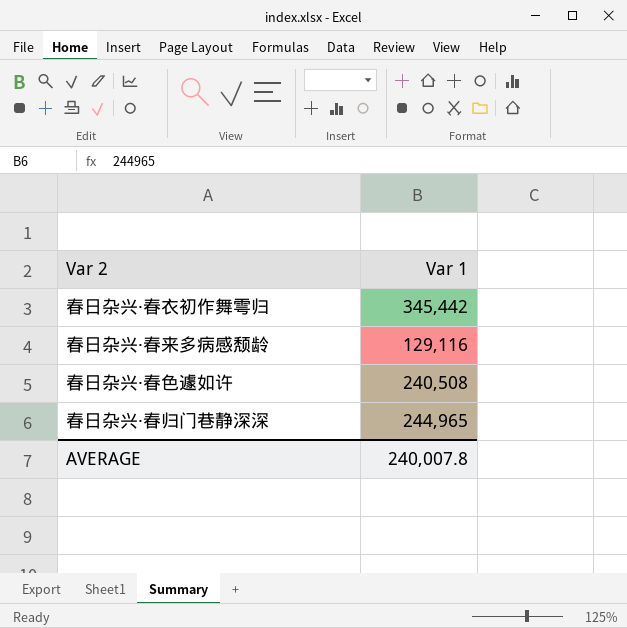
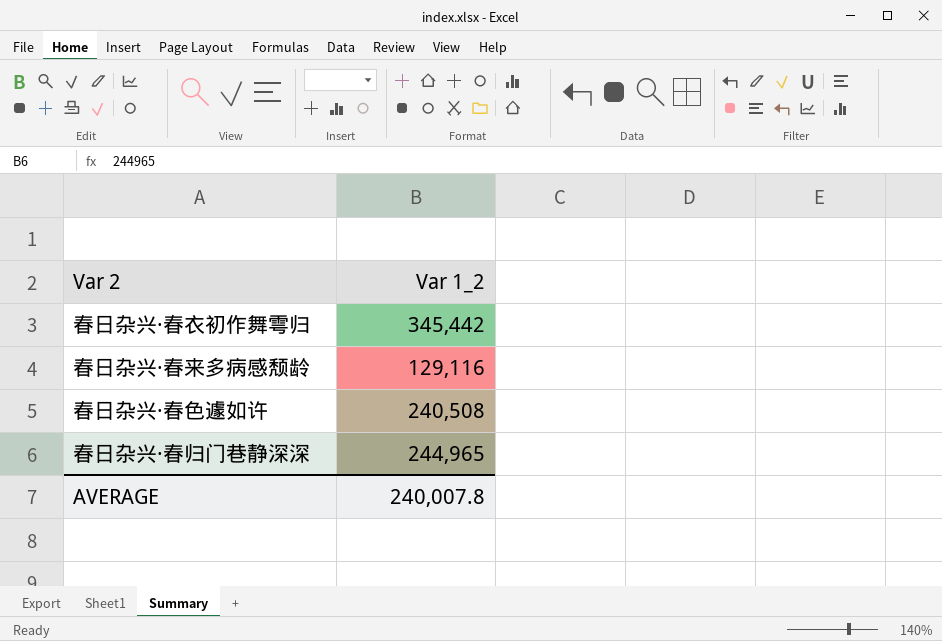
column name: Var 1 -> Var 1_2

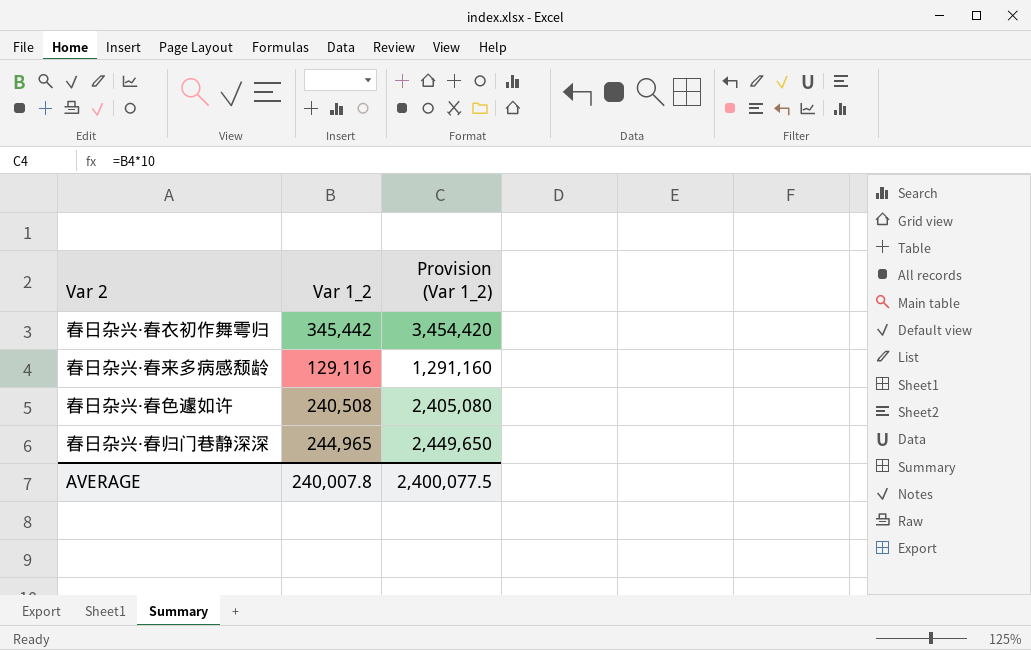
column Provision (Var 1_2) | formula: none -> [Var 1_2] * 10

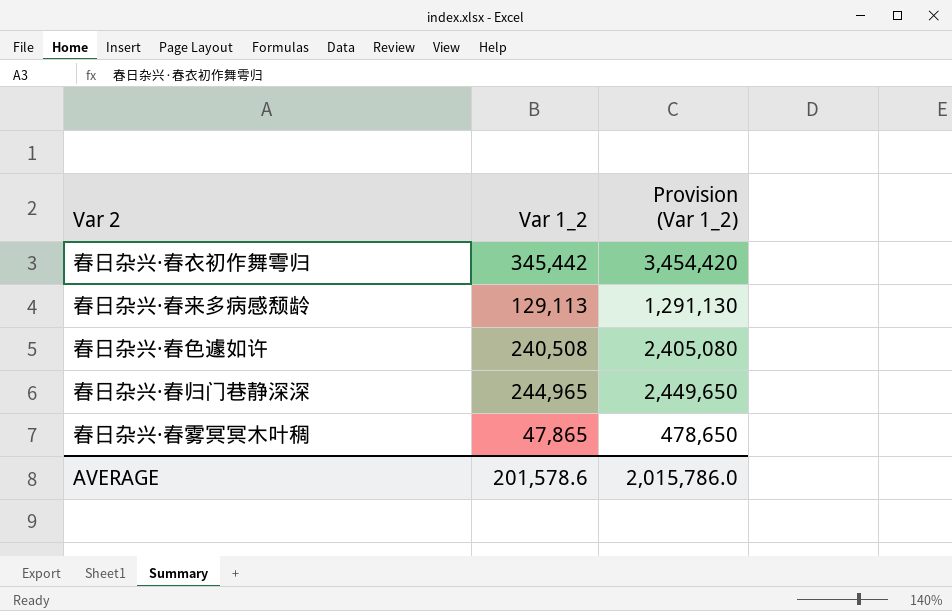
春日杂兴·春来多病感颓龄 | Var 1_2: 129,116 -> 129,113
春日杂兴·春来多病感颓龄 | Provision (Var 1_2): 1,291,160 -> 1,291,130
row 春日杂兴·春雾冥冥木叶稠: none -> 47,865 | 478,650
AVERAGE | Var 1_2: 240,007.8 -> 201,578.6
AVERAGE | Provision (Var 1_2): 2,400,077.5 -> 2,015,786.0

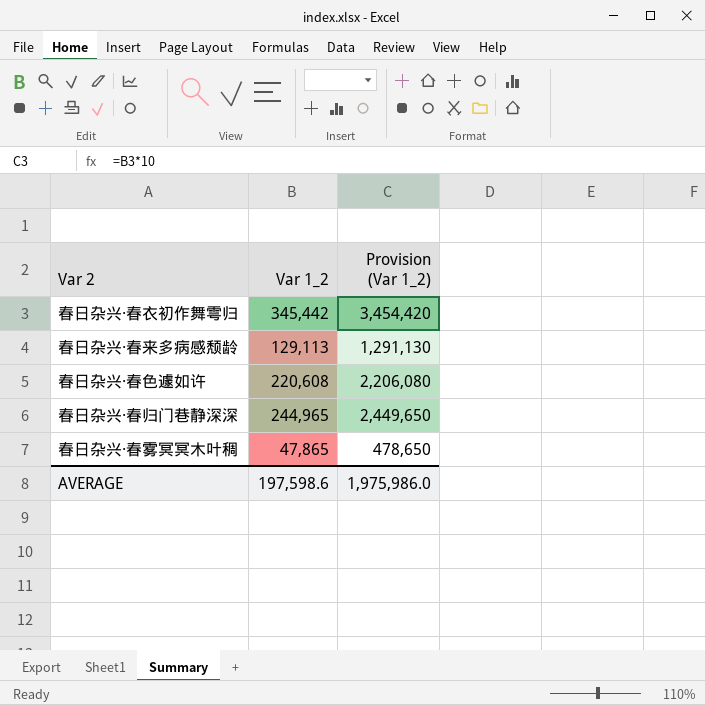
春日杂兴·春色遽如许 | Var 1_2: 240,508 -> 220,608
春日杂兴·春色遽如许 | Provision (Var 1_2): 2,405,080 -> 2,206,080
AVERAGE | Var 1_2: 201,578.6 -> 197,598.6
AVERAGE | Provision (Var 1_2): 2,015,786.0 -> 1,975,986.0

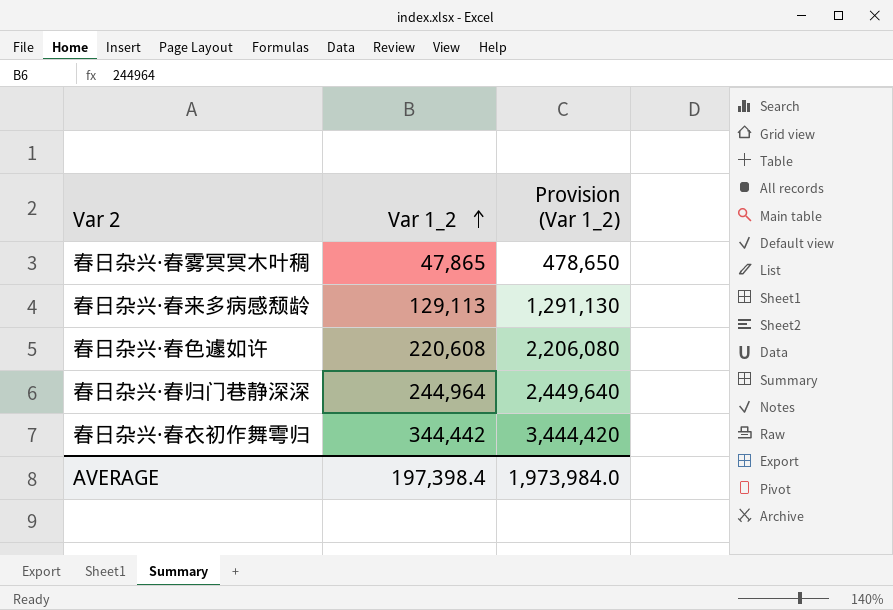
row order: none -> Var 1_2 ascending
春日杂兴·春归门巷静深深 | Var 1_2: 244,965 -> 244,964
春日杂兴·春归门巷静深深 | Provision (Var 1_2): 2,449,650 -> 2,449,640
春日杂兴·春衣初作舞雩归 | Var 1_2: 345,442 -> 344,442
春日杂兴·春衣初作舞雩归 | Provision (Var 1_2): 3,454,420 -> 3,444,420
AVERAGE | Var 1_2: 197,598.6 -> 197,398.4
AVERAGE | Provision (Var 1_2): 1,975,986.0 -> 1,973,984.0

